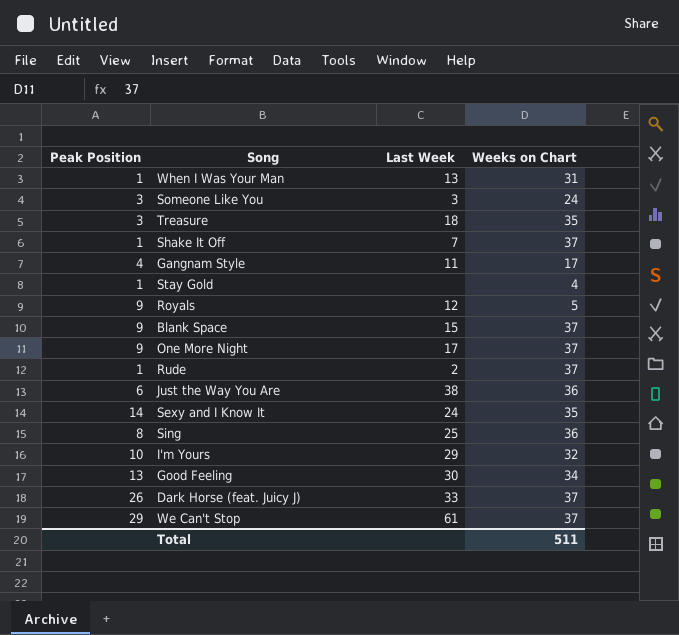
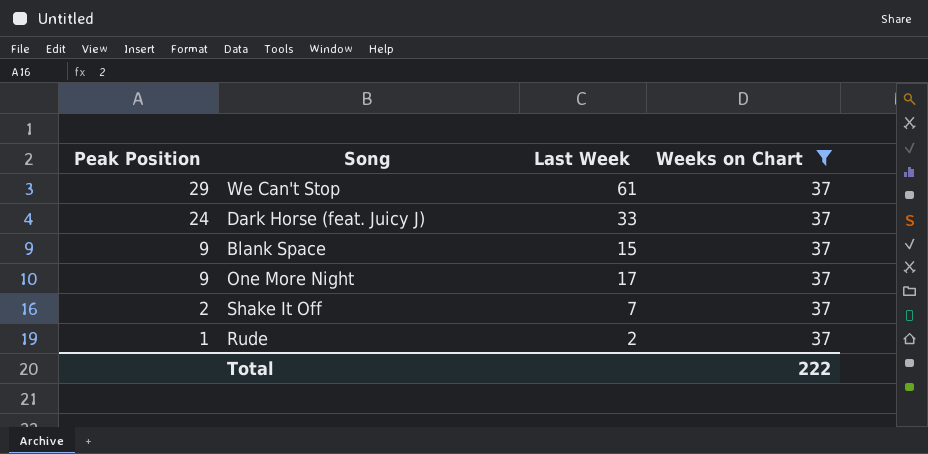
filter: none -> Weeks on Chart = 37
row order: none -> Peak Position descending
Dark Horse (feat. Juicy J) | Peak Position: 26 -> 24
Shake It Off | Peak Position: 1 -> 2
Total | Weeks on Chart: 511 -> 222

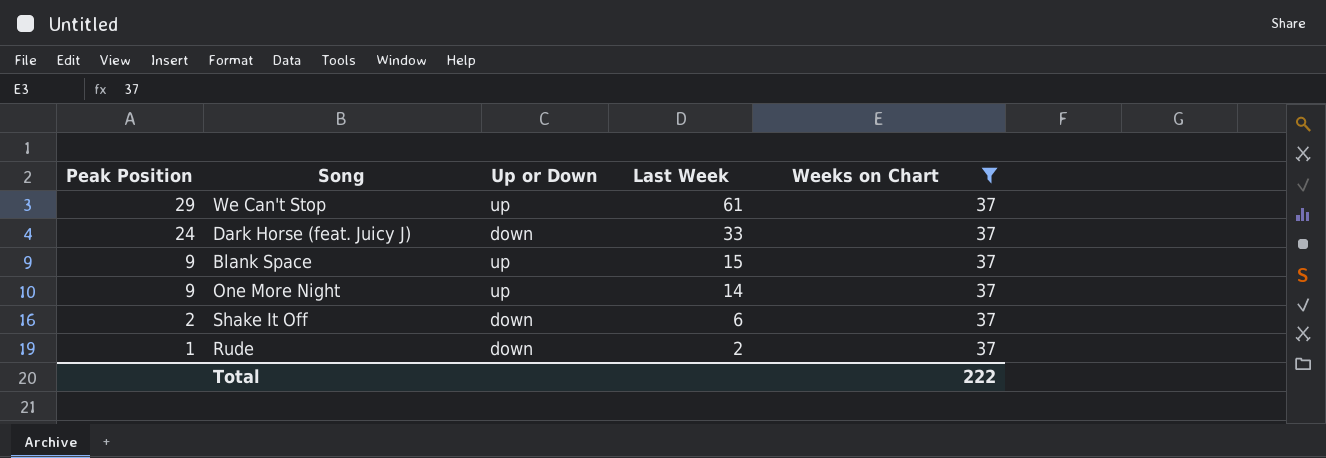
column Up or Down | position: none -> 3
One More Night | Last Week: 17 -> 14
Shake It Off | Last Week: 7 -> 6

